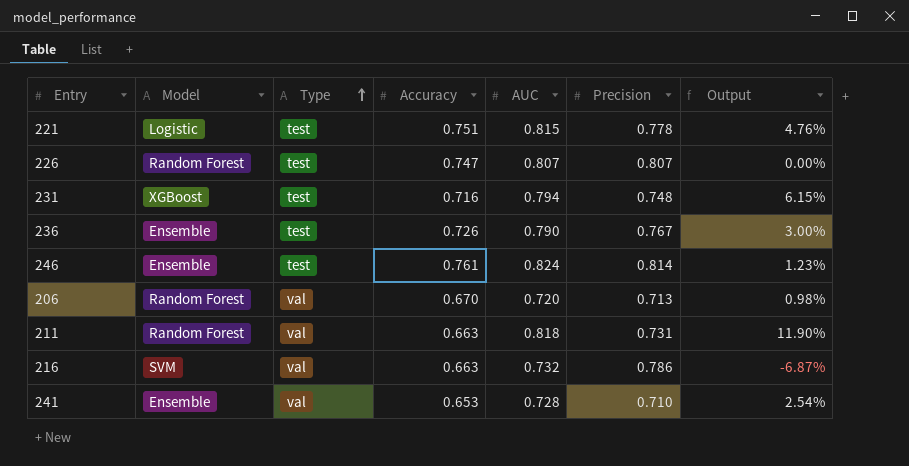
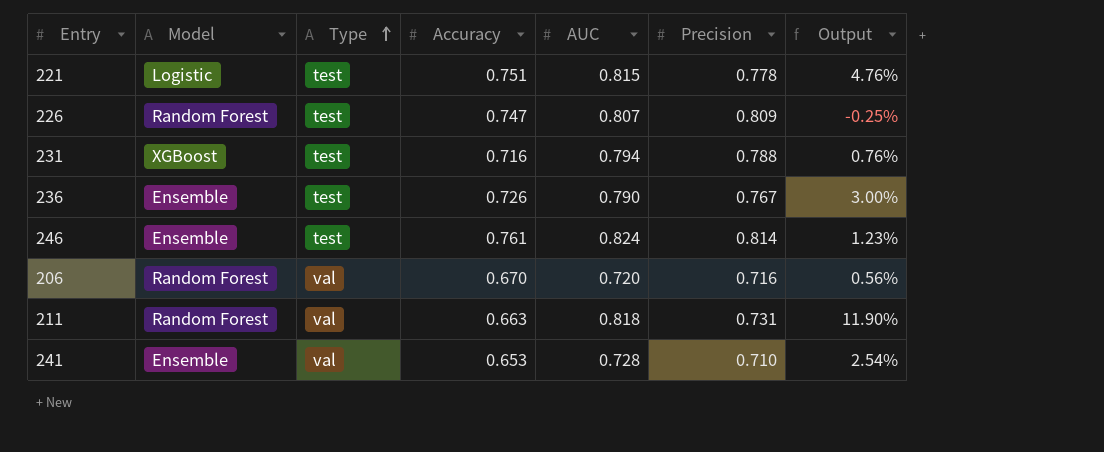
row 216: SVM | val | 0.663 | 0.732 | 0.786 | -6.87% -> none
226 | Precision: 0.807 -> 0.809
226 | Output: 0.00% -> -0.25%
231 | Precision: 0.748 -> 0.788
231 | Output: 6.15% -> 0.76%
206 | Precision: 0.713 -> 0.716
206 | Output: 0.98% -> 0.56%

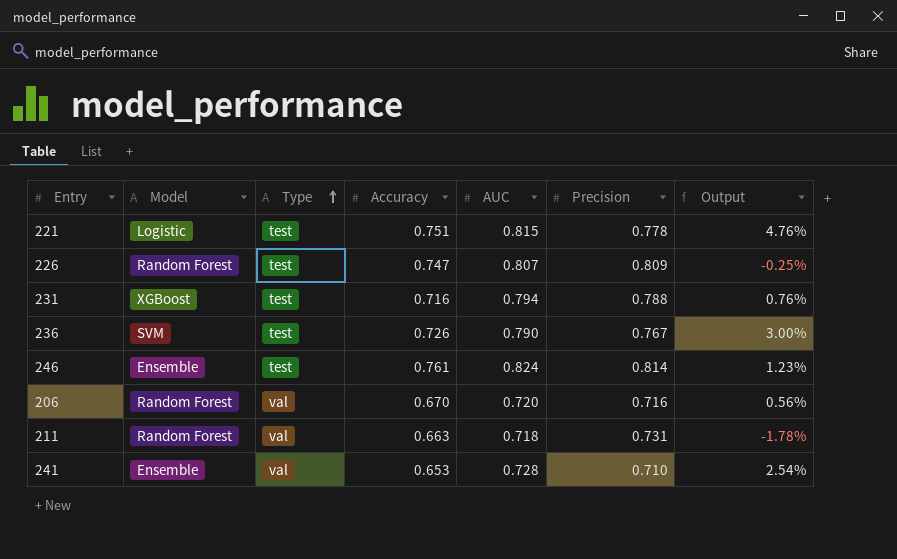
236 | Model: Ensemble -> SVM
211 | AUC: 0.818 -> 0.718
211 | Output: 11.90% -> -1.78%

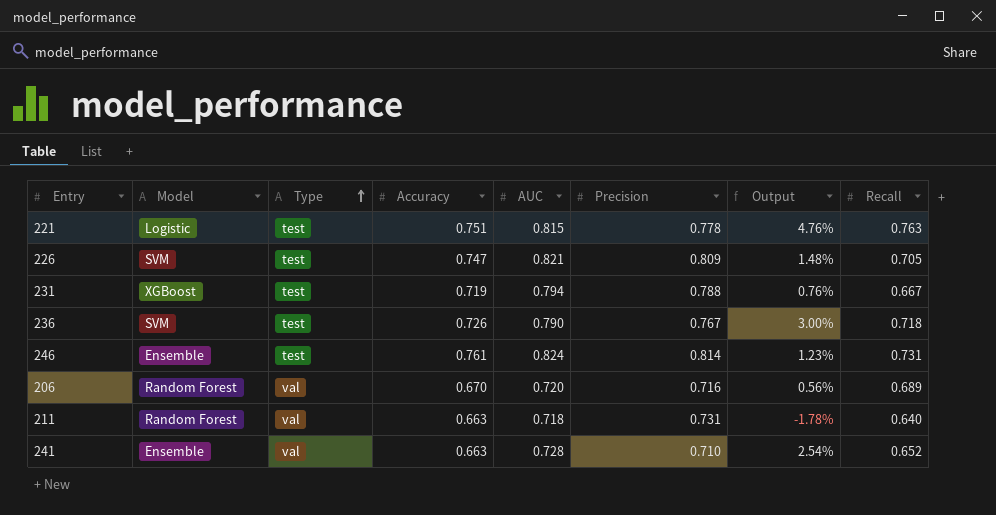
column Recall | position: none -> 8
226 | Model: Random Forest -> SVM
226 | AUC: 0.807 -> 0.821
226 | Output: -0.25% -> 1.48%
231 | Accuracy: 0.716 -> 0.719
241 | Accuracy: 0.653 -> 0.663

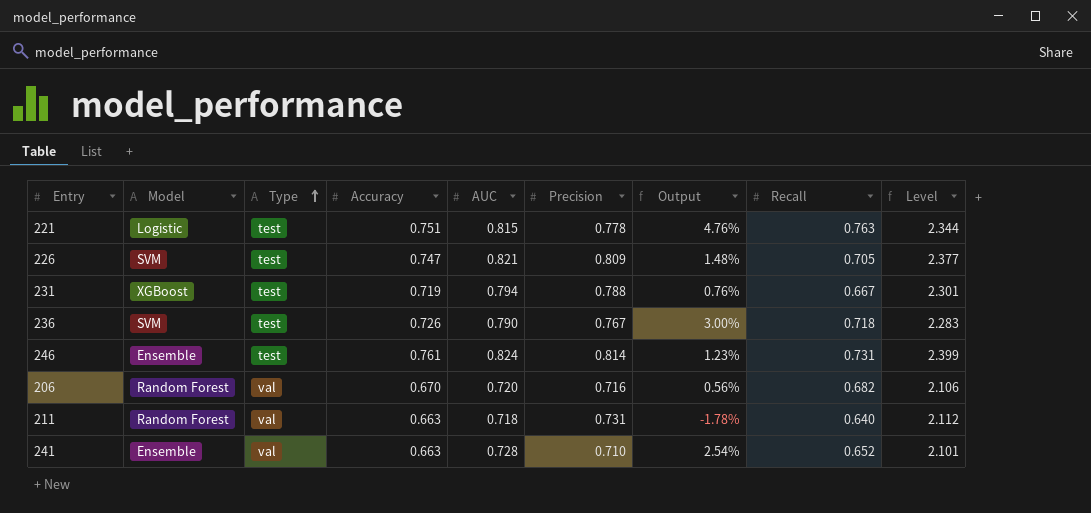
column Level | formula: none -> [Accuracy] + [AUC] + [Precision]
206 | Recall: 0.689 -> 0.682

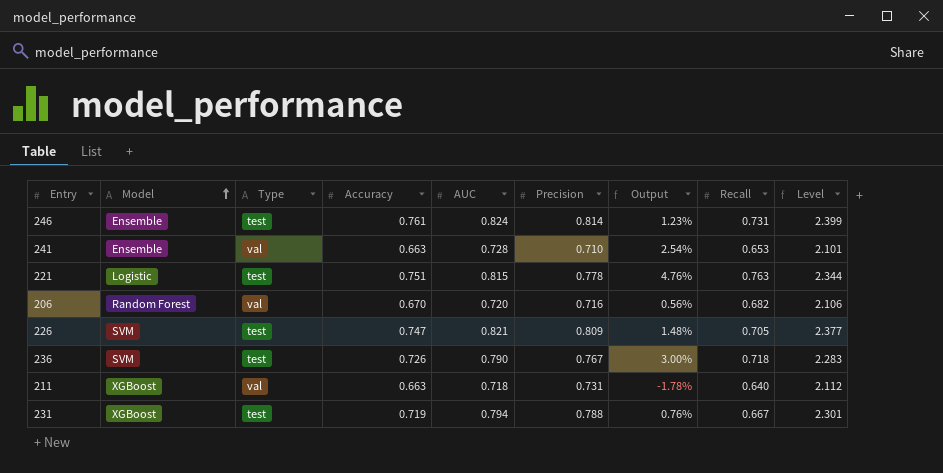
row order: Type ascending -> Model ascending
241 | Recall: 0.652 -> 0.653
211 | Model: Random Forest -> XGBoost

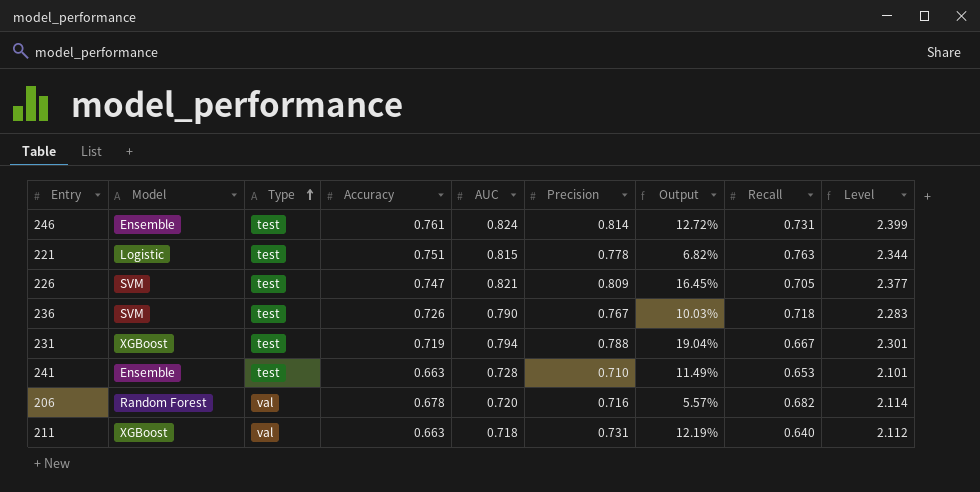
row order: Model ascending -> Type ascending
column Output | formula: ([AUC] - [Precision]) / [Precision] -> ([AUC] - [Recall]) / [Recall]
241 | Type: val -> test
206 | Accuracy: 0.670 -> 0.678
206 | Level: 2.106 -> 2.114

